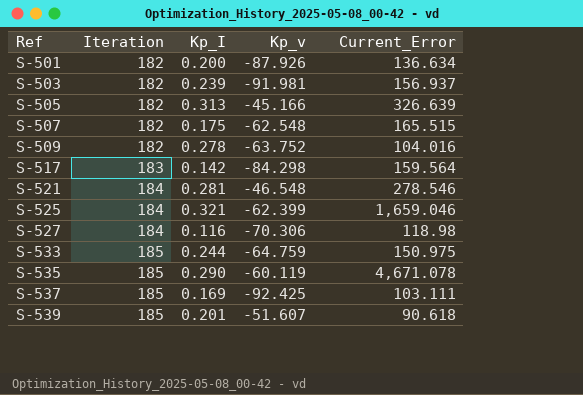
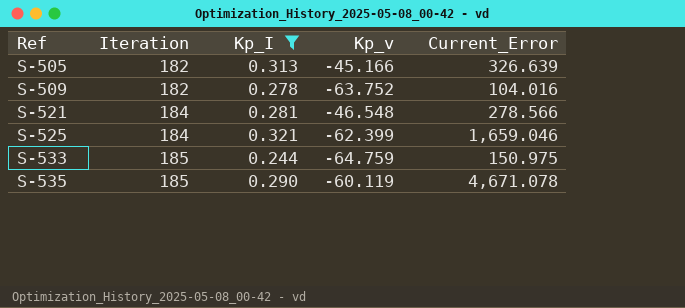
filter: none -> Kp_I >= 0.244
S-521 | Current_Error: 278.546 -> 278.566

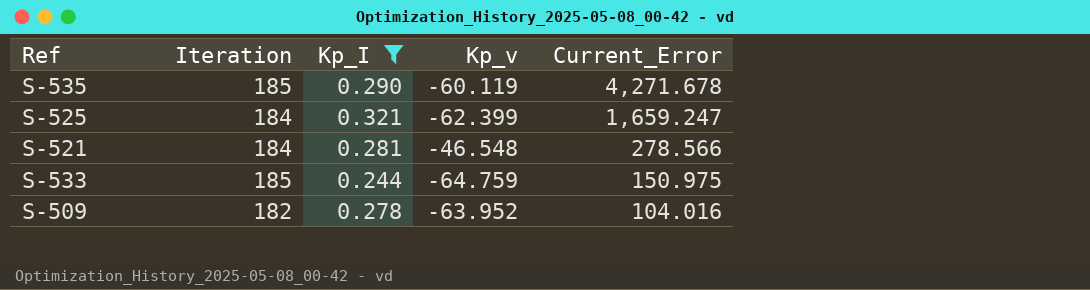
row order: Ref ascending -> Current_Error descending
row S-505: 182 | 0.313 | -45.166 | 326.639 -> none
S-535 | Current_Error: 4,671.078 -> 4,271.678
S-525 | Current_Error: 1,659.046 -> 1,659.247
S-509 | Kp_v: -63.752 -> -63.952

